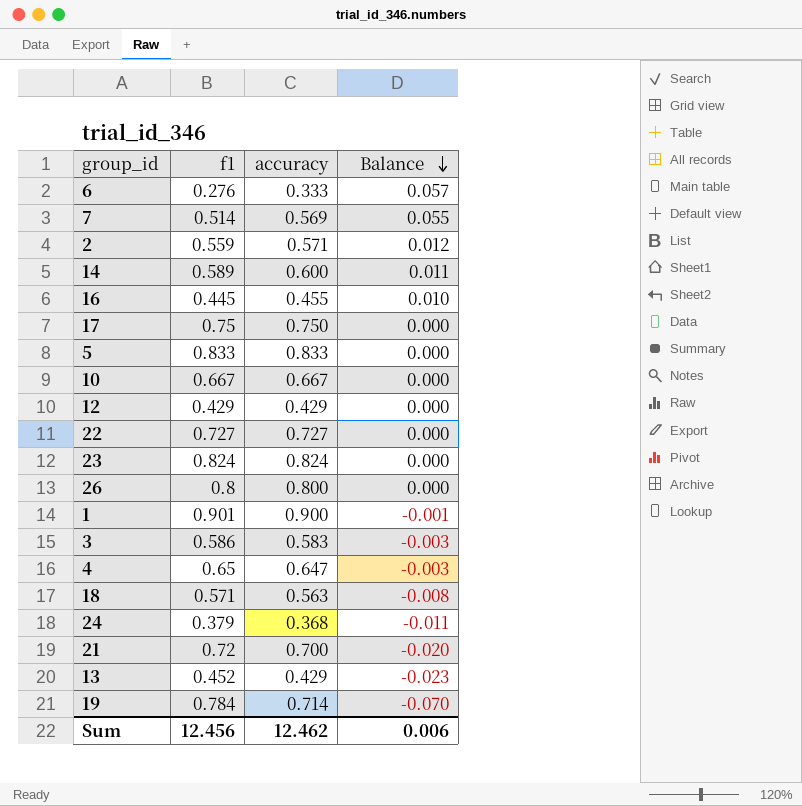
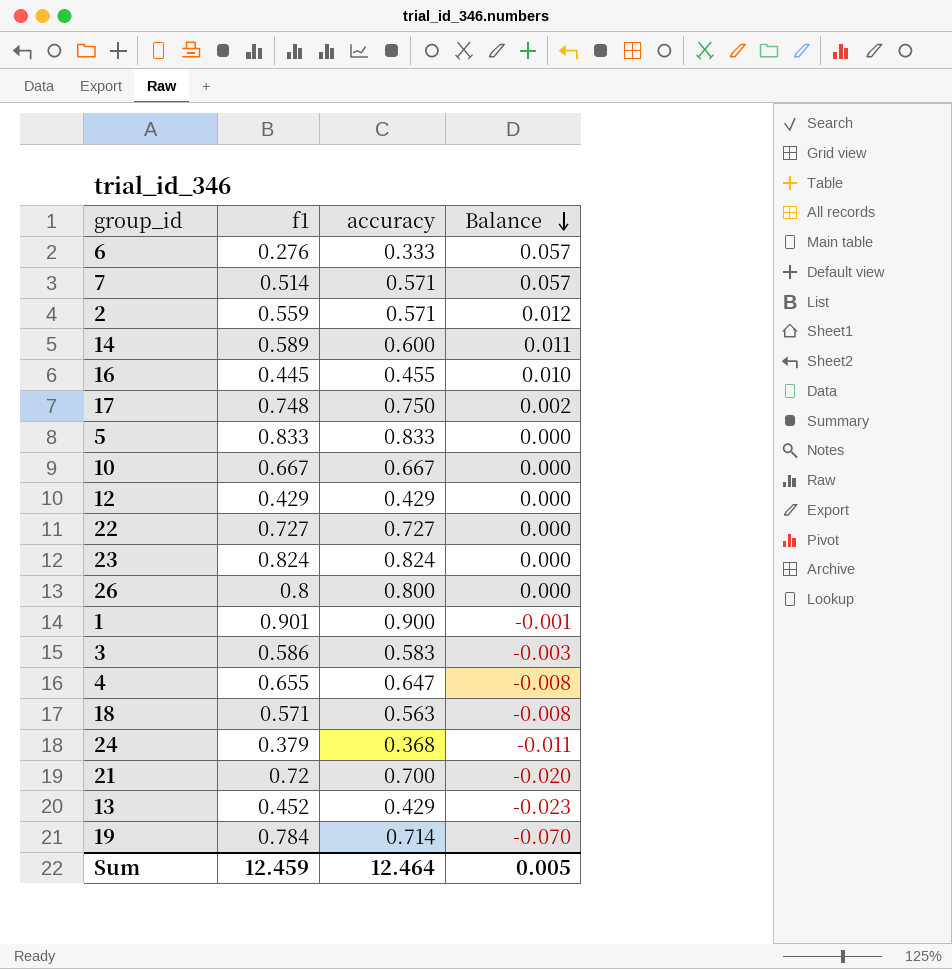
7 | accuracy: 0.569 -> 0.571
7 | Balance: 0.055 -> 0.057
17 | f1: 0.75 -> 0.748
17 | Balance: 0.000 -> 0.002
4 | f1: 0.65 -> 0.655
4 | Balance: -0.003 -> -0.008
Sum | f1: 12.456 -> 12.459
Sum | accuracy: 12.462 -> 12.464
Sum | Balance: 0.006 -> 0.005

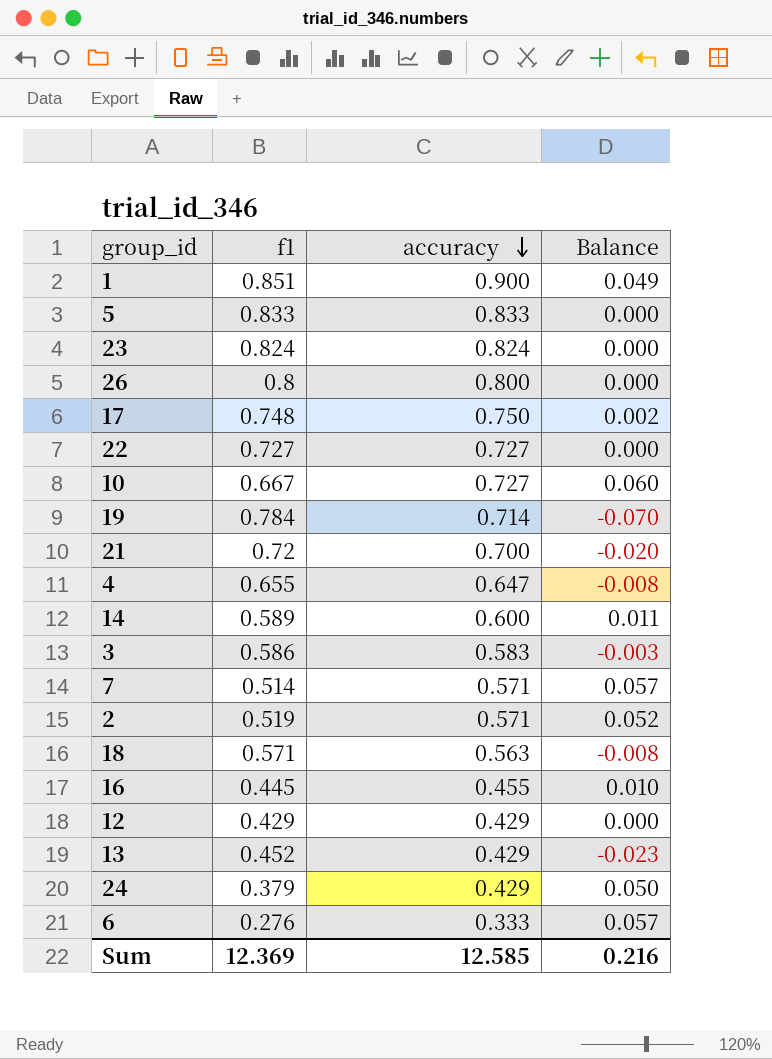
row order: Balance descending -> accuracy descending
1 | f1: 0.901 -> 0.851
1 | Balance: -0.001 -> 0.049
10 | accuracy: 0.667 -> 0.727
10 | Balance: 0.000 -> 0.060
2 | f1: 0.559 -> 0.519
2 | Balance: 0.012 -> 0.052
24 | accuracy: 0.368 -> 0.429
24 | Balance: -0.011 -> 0.050
Sum | f1: 12.459 -> 12.369
Sum | accuracy: 12.464 -> 12.585
Sum | Balance: 0.005 -> 0.216

